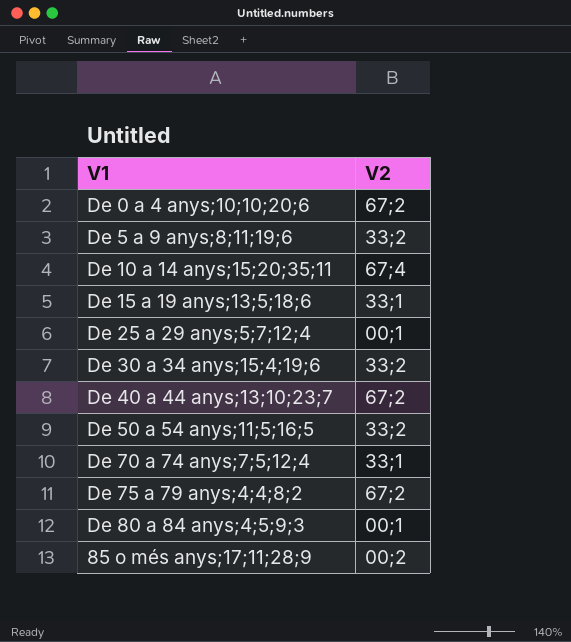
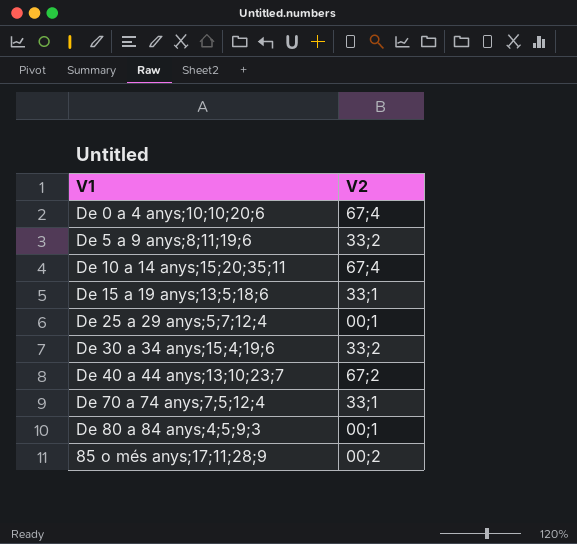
row De 50 a 54 anys;11;5;16;5: 33;2 -> none
row De 75 a 79 anys;4;4;8;2: 67;2 -> none
De 0 a 4 anys;10;10;20;6 | V2: 67;2 -> 67;4

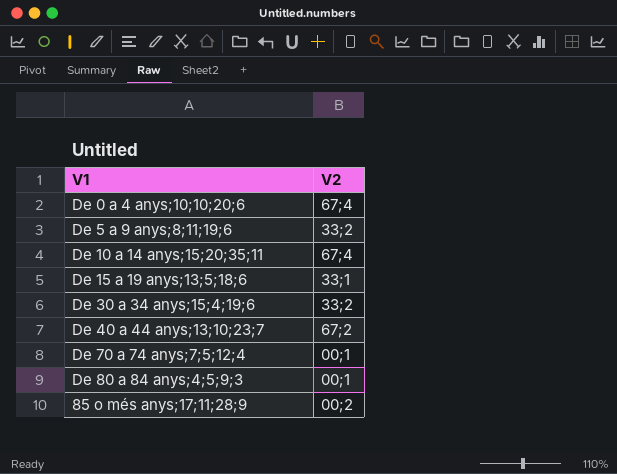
row De 25 a 29 anys;5;7;12;4: 00;1 -> none
De 70 a 74 anys;7;5;12;4 | V2: 33;1 -> 00;1

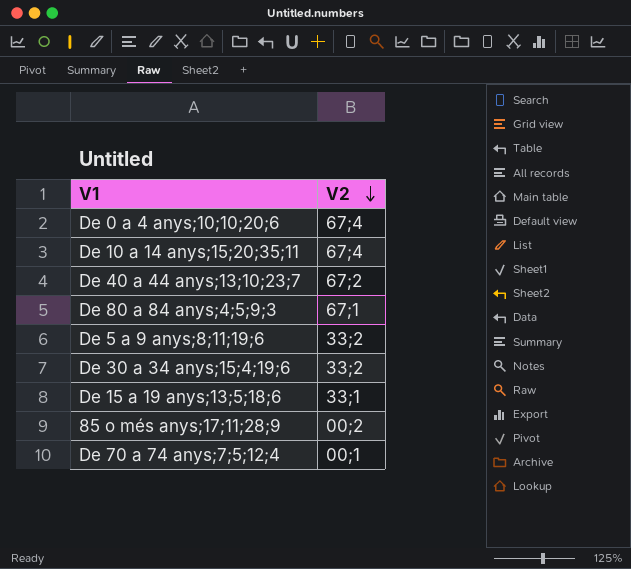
row order: none -> V2 descending
De 80 a 84 anys;4;5;9;3 | V2: 00;1 -> 67;1

